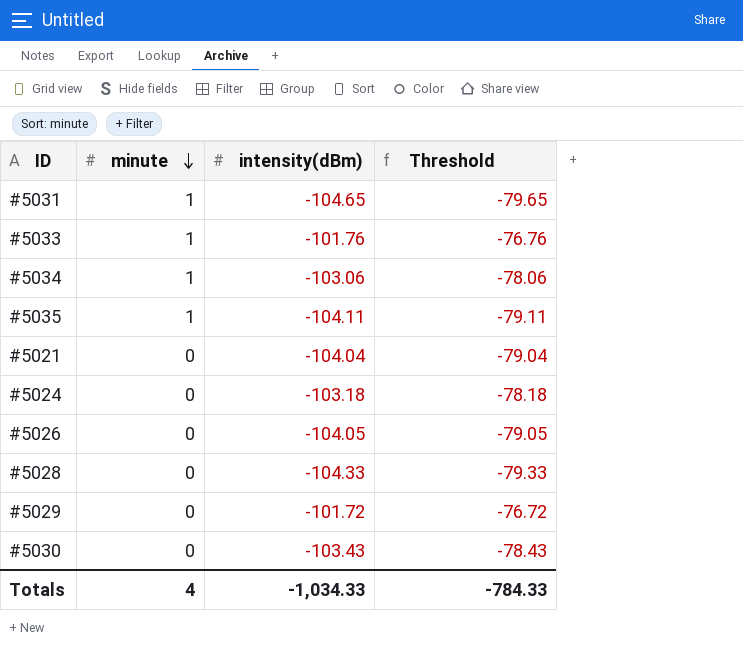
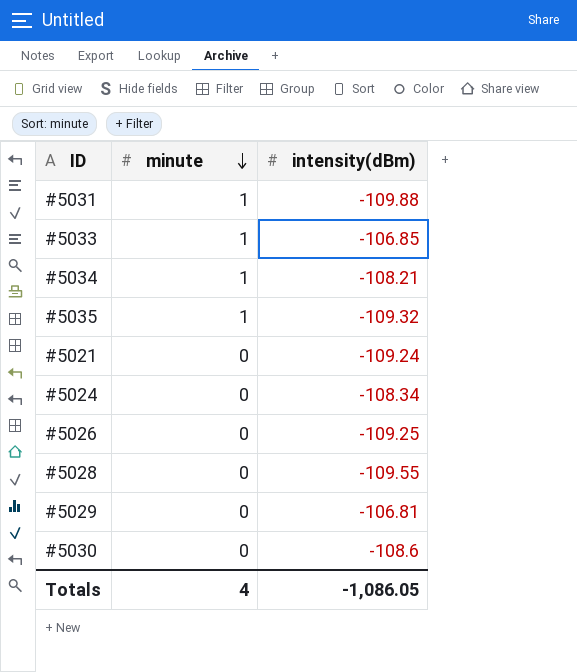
column Threshold | formula: [intensity(dBm)] + 25 -> none
#5031 | intensity(dBm): -104.65 -> -109.88
#5033 | intensity(dBm): -101.76 -> -106.85
#5034 | intensity(dBm): -103.06 -> -108.21
#5035 | intensity(dBm): -104.11 -> -109.32
#5021 | intensity(dBm): -104.04 -> -109.24
#5024 | intensity(dBm): -103.18 -> -108.34
#5026 | intensity(dBm): -104.05 -> -109.25
#5028 | intensity(dBm): -104.33 -> -109.55
#5029 | intensity(dBm): -101.72 -> -106.81
#5030 | intensity(dBm): -103.43 -> -108.6
Totals | intensity(dBm): -1,034.33 -> -1,086.05

